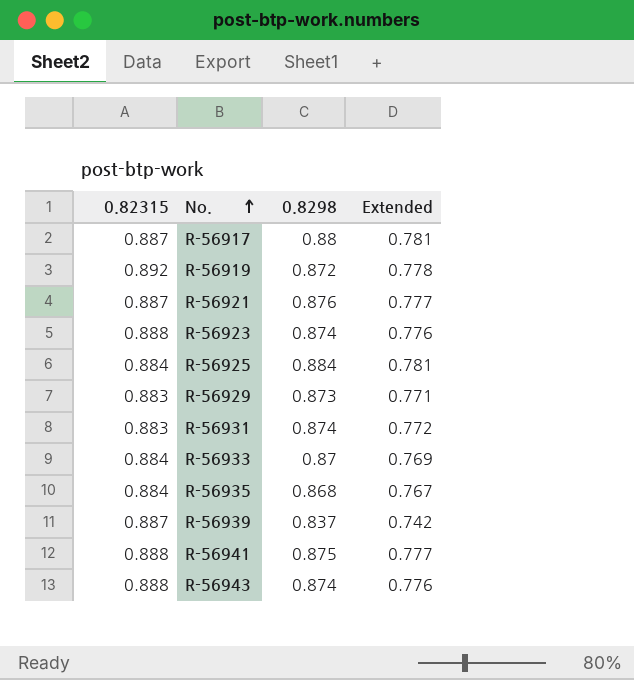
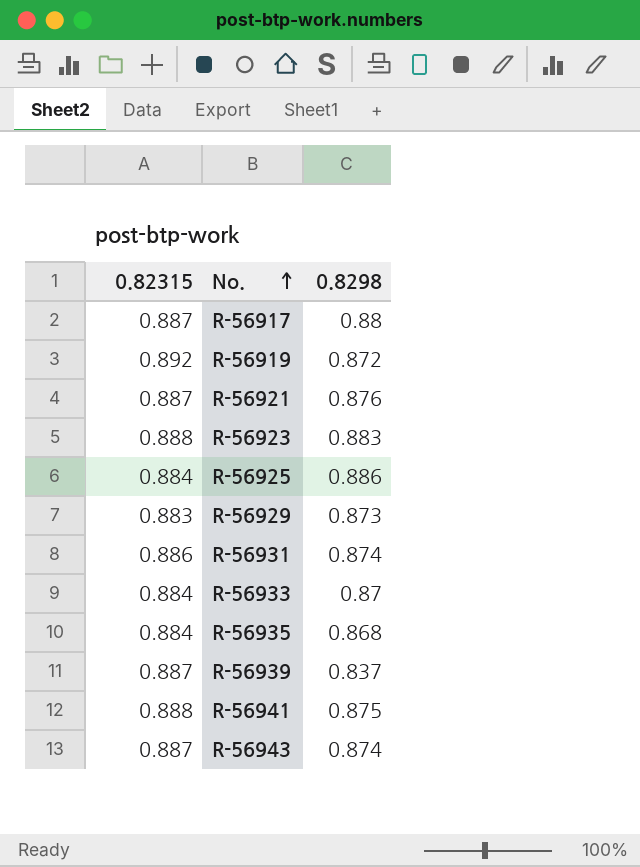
column Extended | formula: [0.82315] * [0.8298] -> none
R-56923 | 0.8298: 0.874 -> 0.883
R-56925 | 0.8298: 0.884 -> 0.886
R-56931 | 0.82315: 0.883 -> 0.886
R-56943 | 0.82315: 0.888 -> 0.887

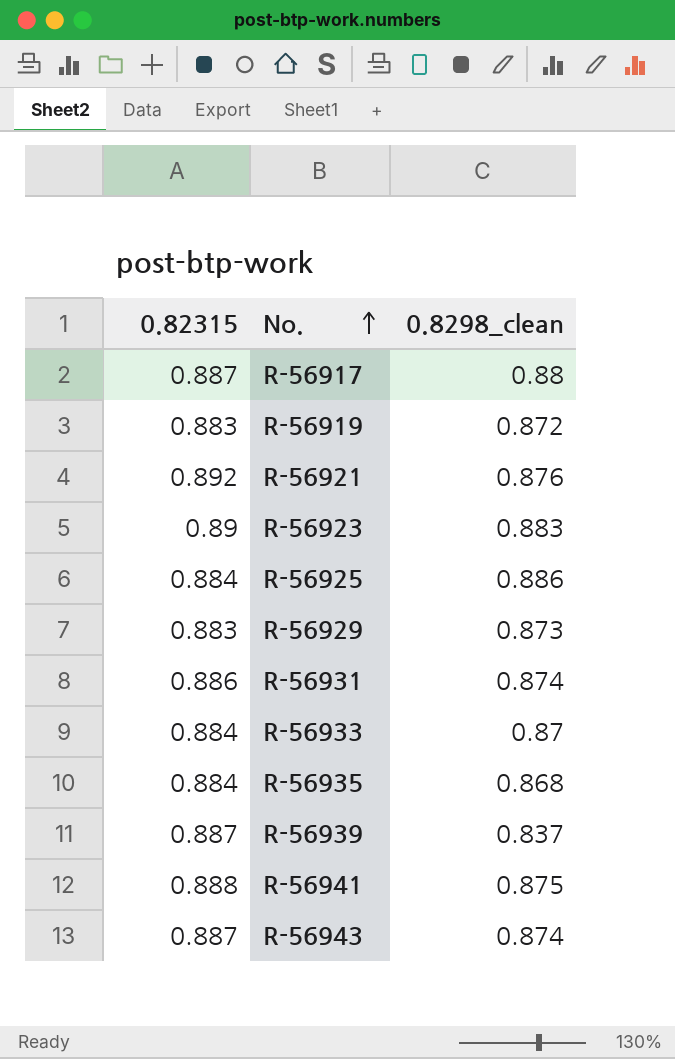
column name: 0.8298 -> 0.8298_clean
R-56919 | 0.82315: 0.892 -> 0.883
R-56921 | 0.82315: 0.887 -> 0.892
R-56923 | 0.82315: 0.888 -> 0.89

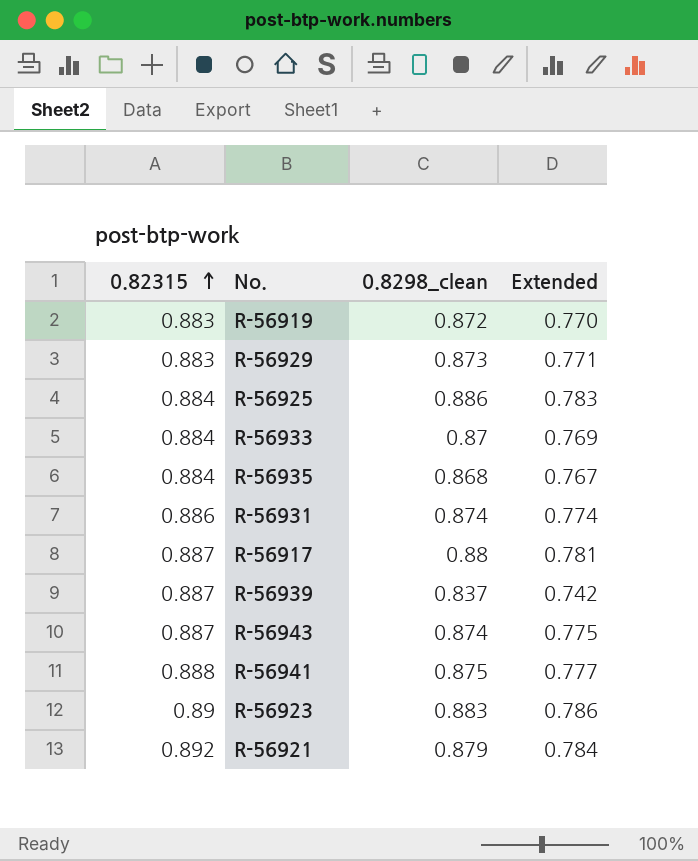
row order: No. ascending -> 0.82315 ascending
column Extended | formula: none -> [0.82315] * [0.8298_clean]
R-56921 | 0.8298_clean: 0.876 -> 0.879

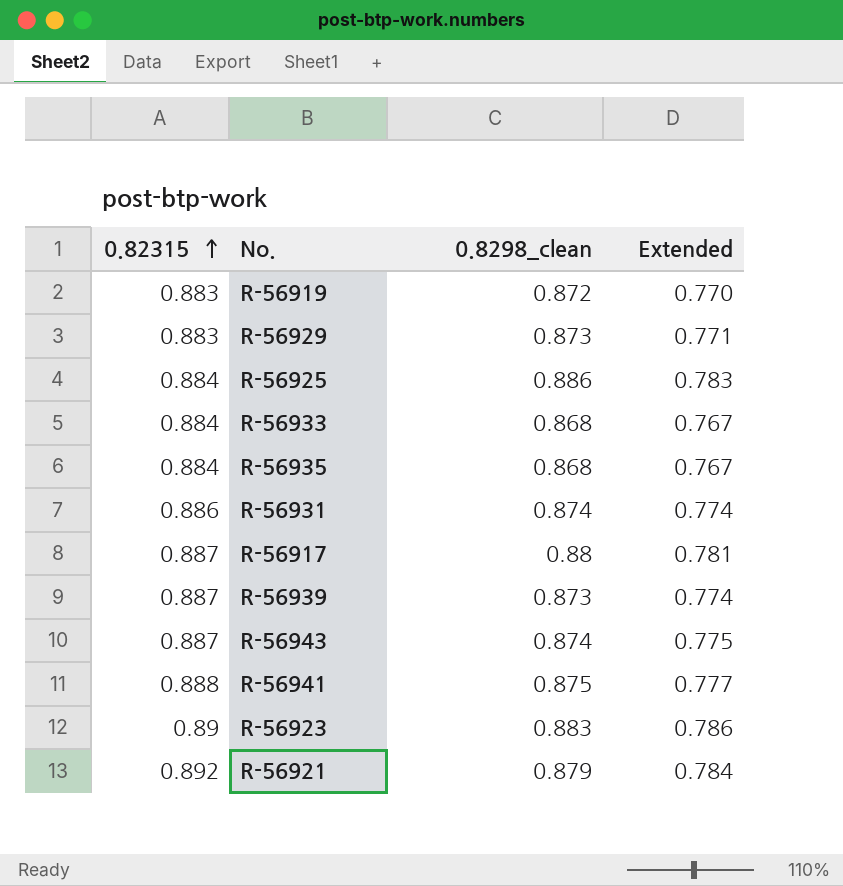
R-56933 | 0.8298_clean: 0.87 -> 0.868
R-56933 | Extended: 0.769 -> 0.767
R-56939 | 0.8298_clean: 0.837 -> 0.873
R-56939 | Extended: 0.742 -> 0.774

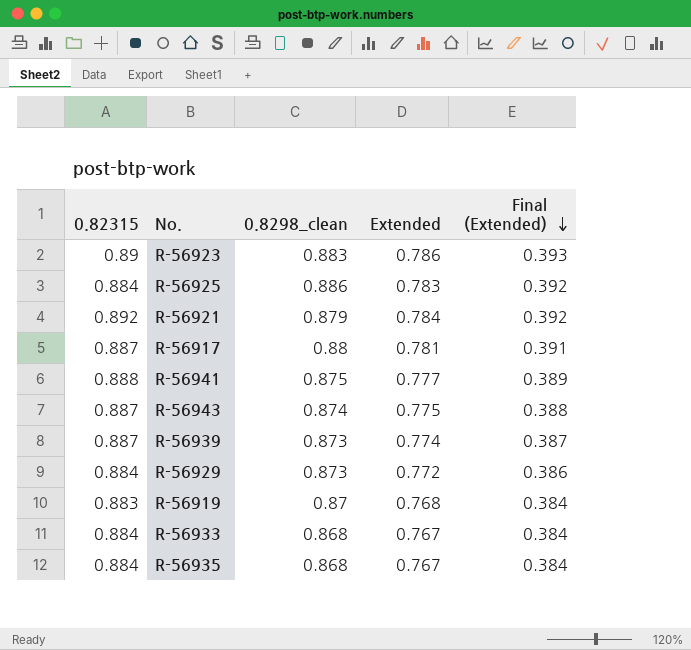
row order: 0.82315 ascending -> Final (Extended) descending
column Final (Extended) | formula: none -> [Extended] * 0.5
row R-56931: 0.886 | 0.874 | 0.774 -> none
R-56929 | 0.82315: 0.883 -> 0.884
R-56929 | Extended: 0.771 -> 0.772
R-56919 | 0.8298_clean: 0.872 -> 0.87
R-56919 | Extended: 0.770 -> 0.768

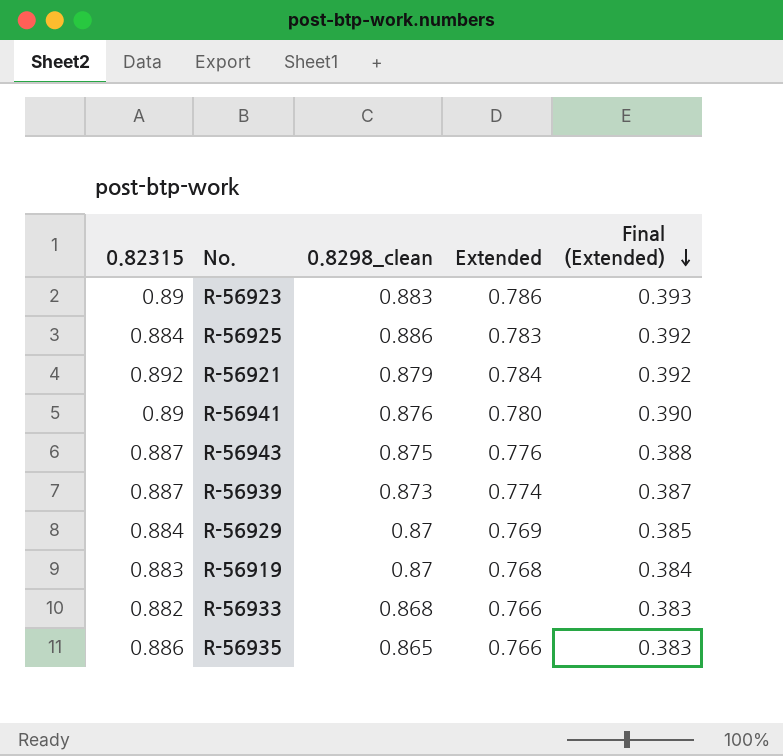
row R-56917: 0.887 | 0.88 | 0.781 | 0.391 -> none
R-56941 | 0.82315: 0.888 -> 0.89
R-56941 | 0.8298_clean: 0.875 -> 0.876
R-56941 | Extended: 0.777 -> 0.780
R-56941 | Final (Extended): 0.389 -> 0.390
R-56943 | 0.8298_clean: 0.874 -> 0.875
R-56943 | Extended: 0.775 -> 0.776
R-56929 | 0.8298_clean: 0.873 -> 0.87
R-56929 | Extended: 0.772 -> 0.769
R-56929 | Final (Extended): 0.386 -> 0.385
R-56933 | 0.82315: 0.884 -> 0.882
R-56933 | Extended: 0.767 -> 0.766
R-56933 | Final (Extended): 0.384 -> 0.383
R-56935 | 0.82315: 0.884 -> 0.886
R-56935 | 0.8298_clean: 0.868 -> 0.865
R-56935 | Extended: 0.767 -> 0.766
R-56935 | Final (Extended): 0.384 -> 0.383

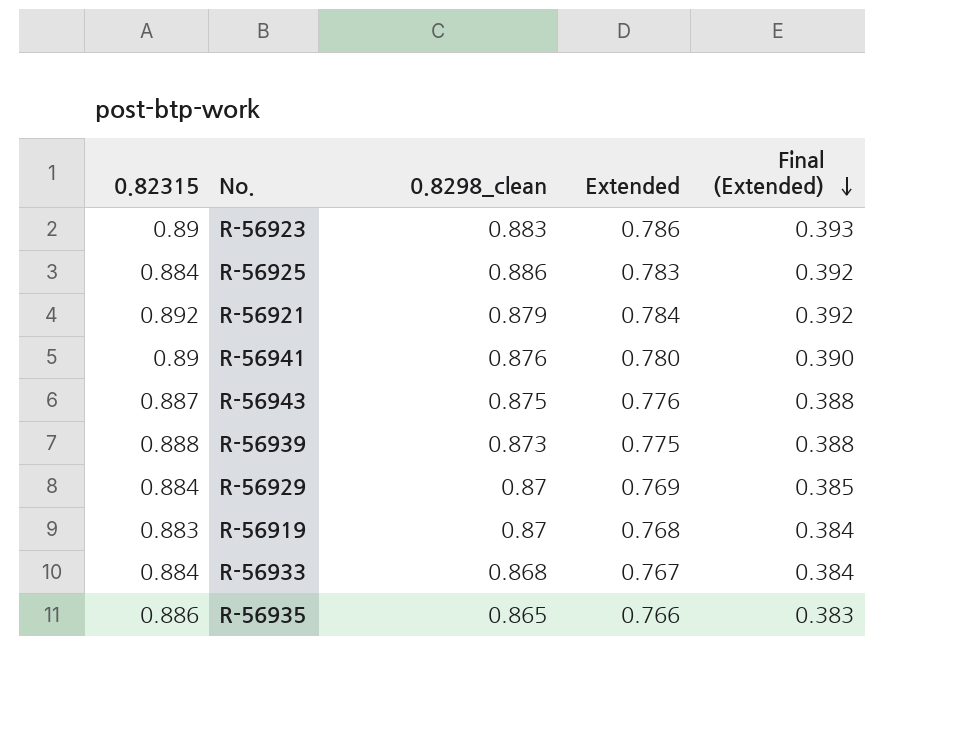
R-56939 | 0.82315: 0.887 -> 0.888
R-56939 | Extended: 0.774 -> 0.775
R-56939 | Final (Extended): 0.387 -> 0.388
R-56933 | 0.82315: 0.882 -> 0.884
R-56933 | Extended: 0.766 -> 0.767
R-56933 | Final (Extended): 0.383 -> 0.384

